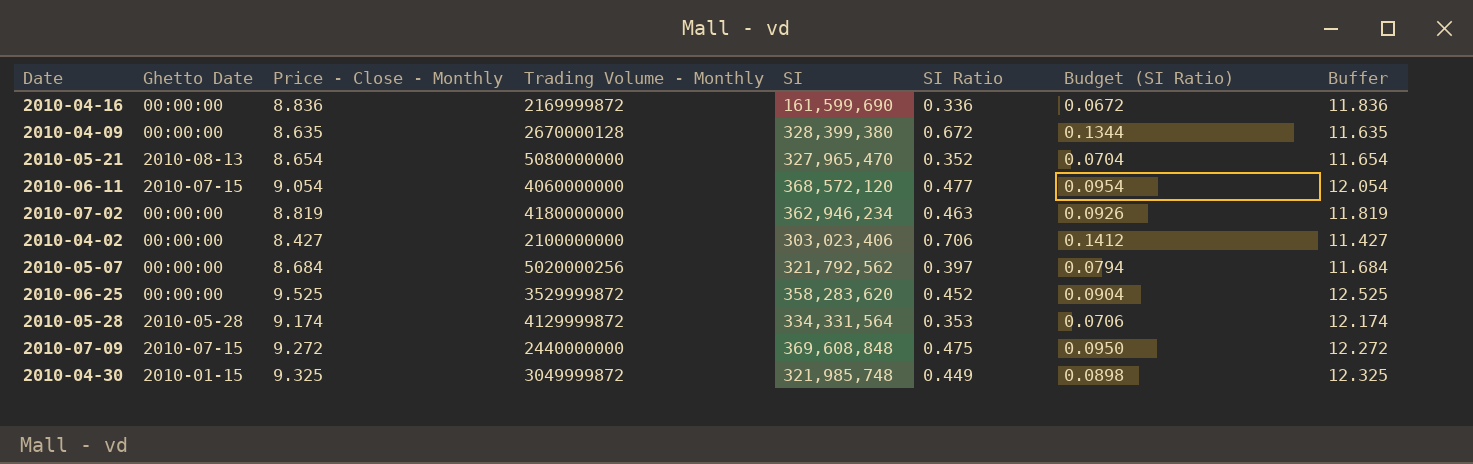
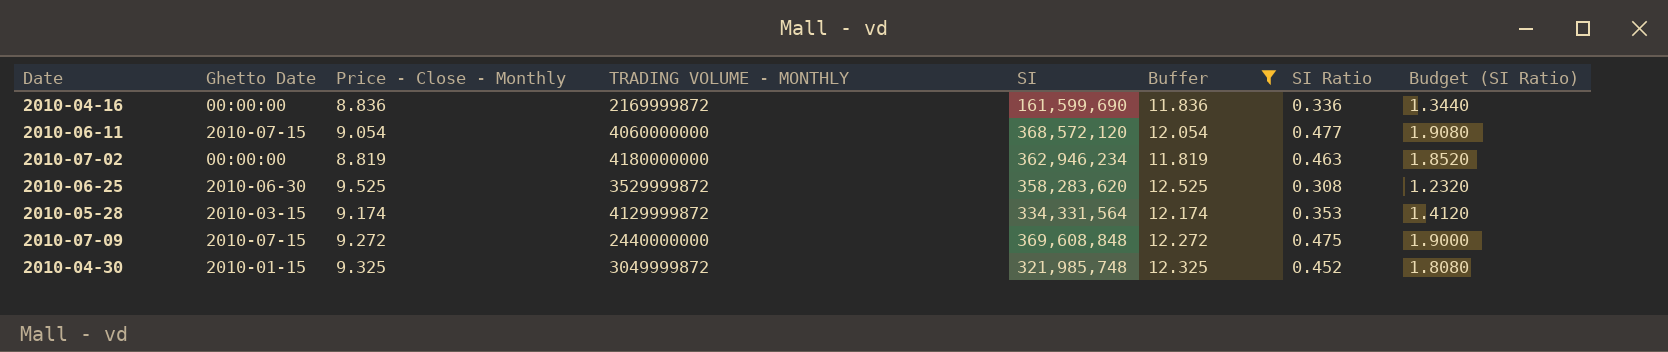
filter: none -> Buffer >= 11.819
column name: Trading Volume - Monthly -> TRADING VOLUME - MONTHLY
column Buffer | position: 8 -> 6
column Budget (SI Ratio) | formula: [SI Ratio] * 0.2 -> [SI Ratio] * 4
2010-06-25 | Ghetto Date: 00:00:00 -> 2010-06-30
2010-06-25 | SI Ratio: 0.452 -> 0.308
2010-05-28 | Ghetto Date: 2010-05-28 -> 2010-03-15
2010-04-30 | SI Ratio: 0.449 -> 0.452

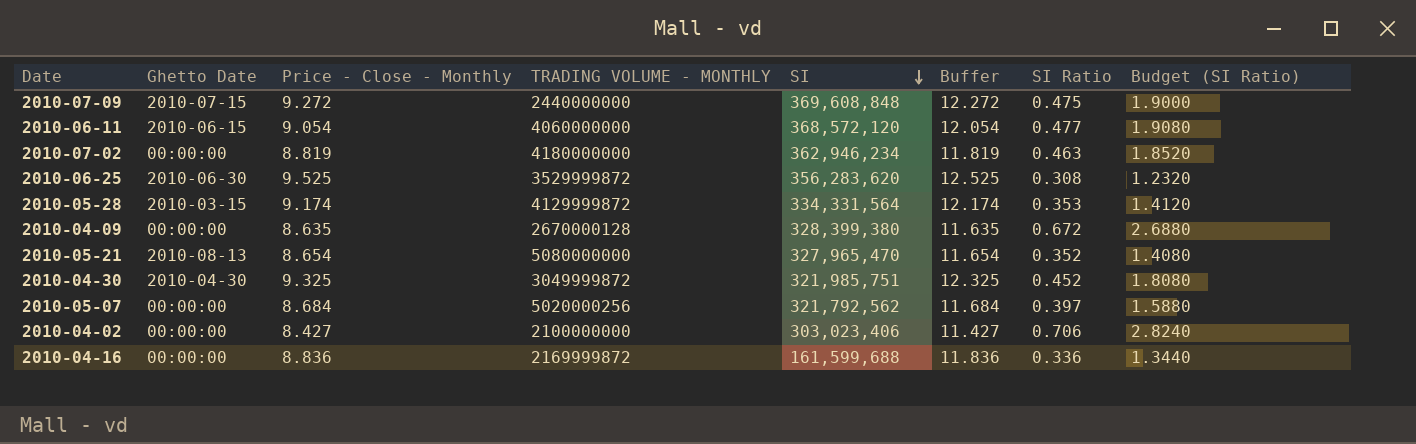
filter: Buffer >= 11.819 -> none
row order: none -> SI descending
2010-06-11 | Ghetto Date: 2010-07-15 -> 2010-06-15
2010-06-25 | SI: 358,283,620 -> 356,283,620
2010-04-30 | Ghetto Date: 2010-01-15 -> 2010-04-30
2010-04-30 | SI: 321,985,748 -> 321,985,751
2010-04-16 | SI: 161,599,690 -> 161,599,688

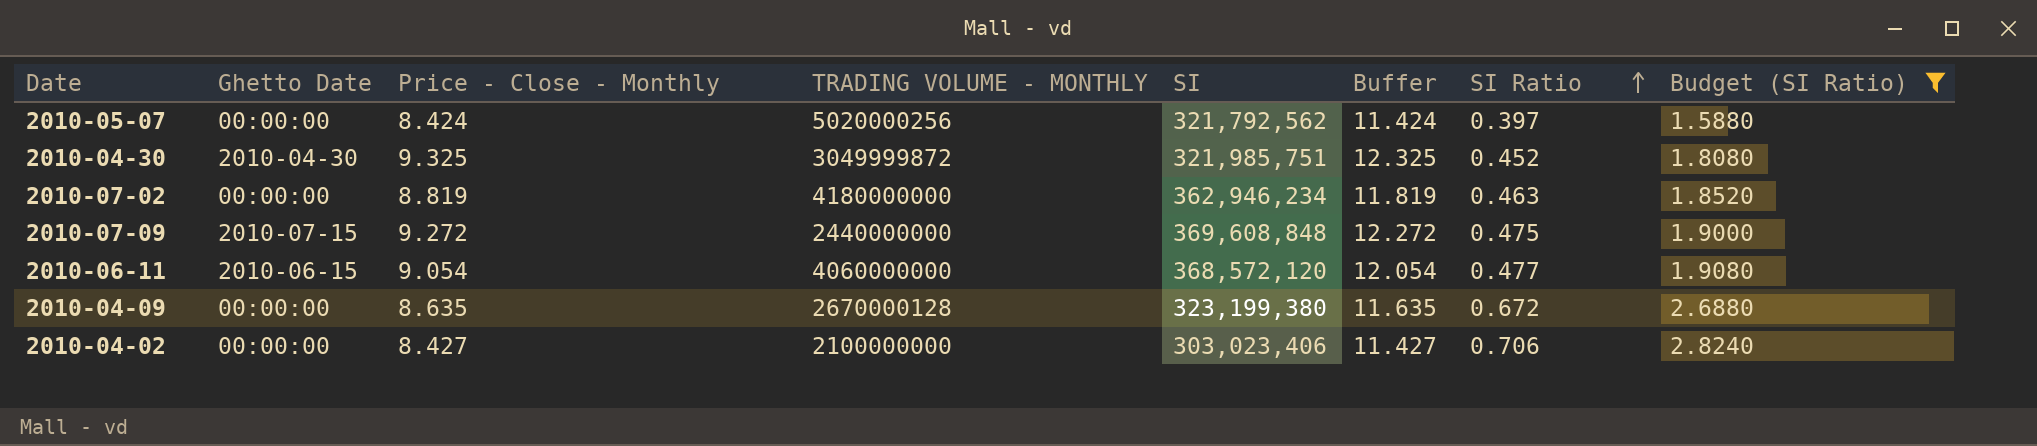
filter: none -> Budget (SI Ratio) >= 1.5880
row order: SI descending -> SI Ratio ascending
2010-05-07 | Price - Close - Monthly: 8.684 -> 8.424
2010-05-07 | Buffer: 11.684 -> 11.424
2010-04-09 | SI: 328,399,380 -> 323,199,380

